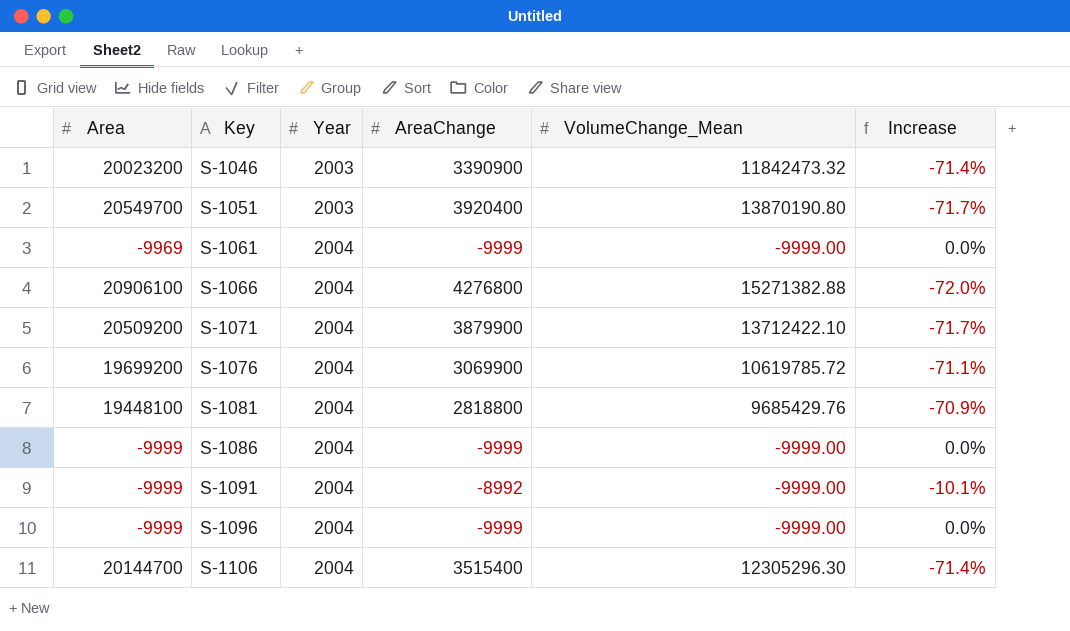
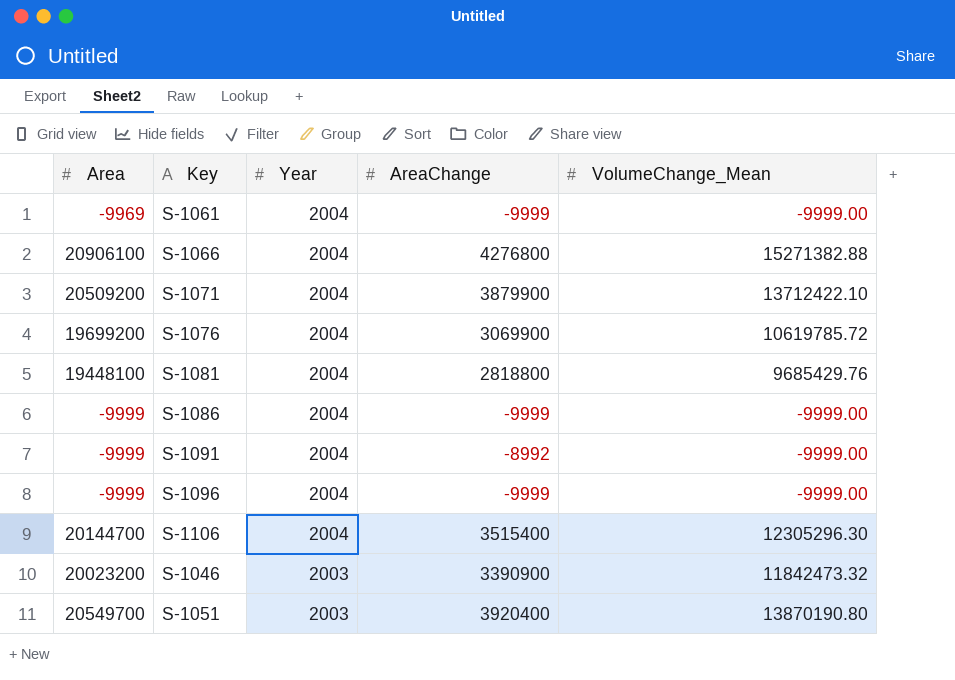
row order: Key ascending -> Year descending
column Increase | formula: ([AreaChange] - [VolumeChange_Mean]) / [VolumeChange_Mean] -> none

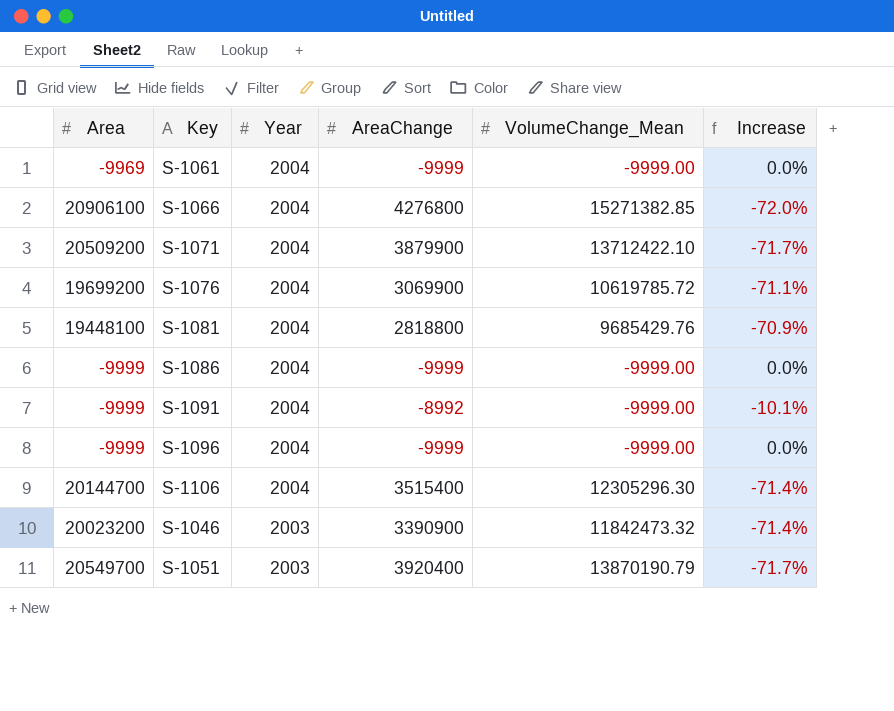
column Increase | formula: none -> ([AreaChange] - [VolumeChange_Mean]) / [VolumeChange_Mean]
S-1066 | VolumeChange_Mean: 15271382.88 -> 15271382.85
S-1051 | VolumeChange_Mean: 13870190.80 -> 13870190.79

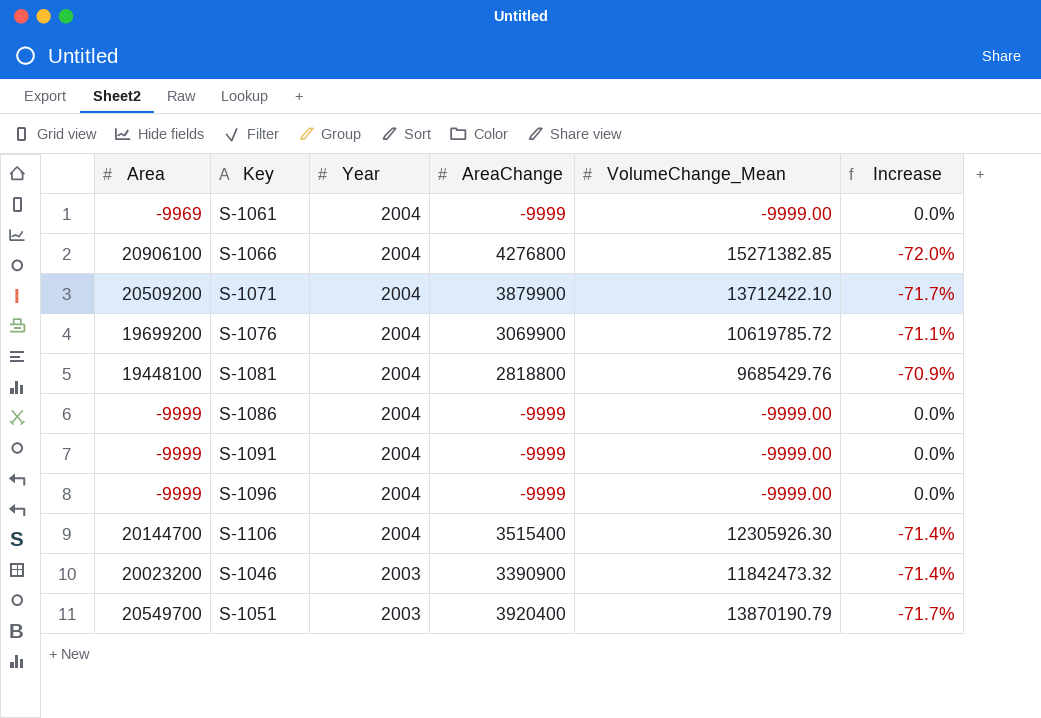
S-1091 | AreaChange: -8992 -> -9999
S-1091 | Increase: -10.1% -> 0.0%
S-1106 | VolumeChange_Mean: 12305296.30 -> 12305926.30

